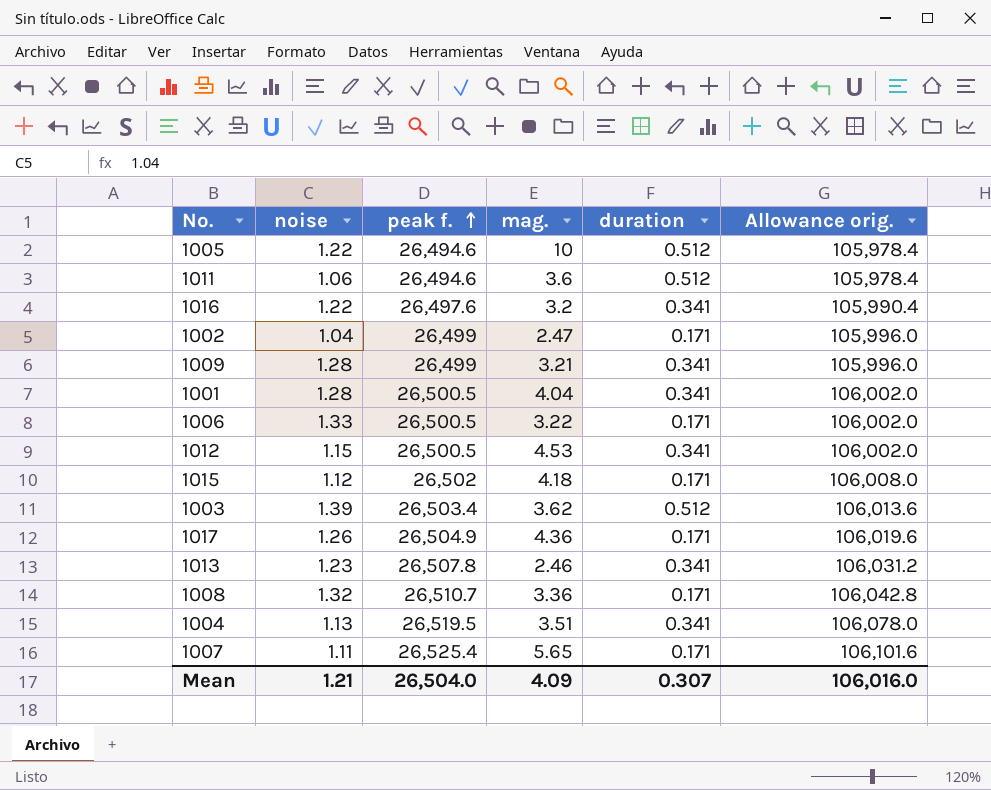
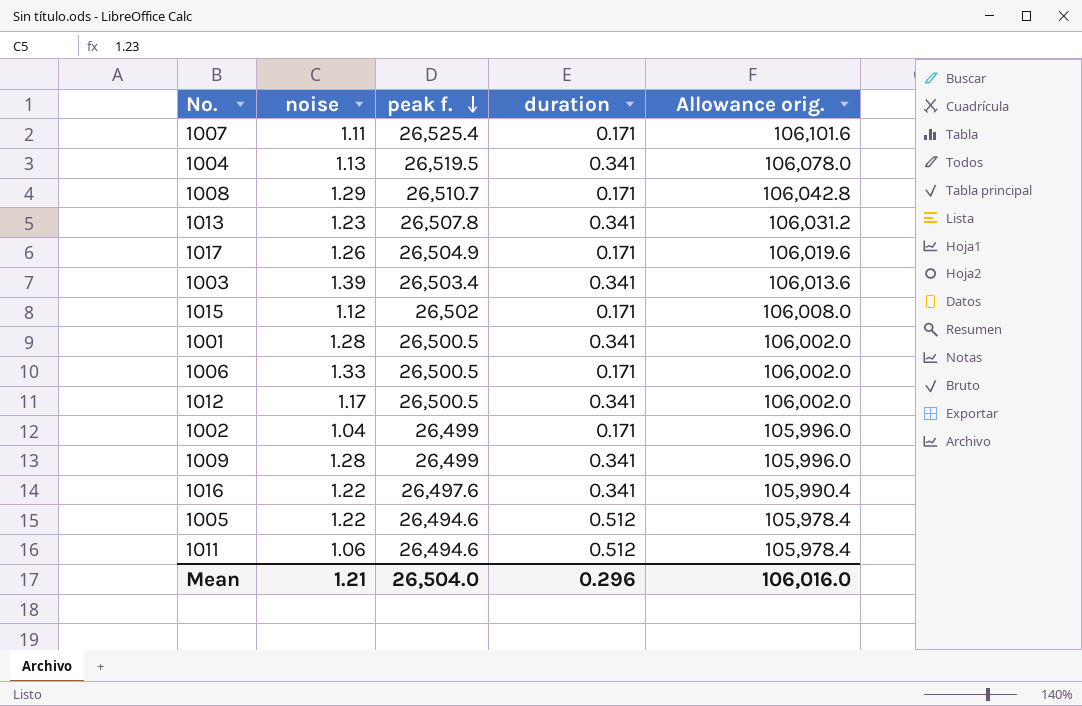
row order: peak f. ascending -> peak f. descending
column mag. | position: 4 -> none
1008 | noise: 1.32 -> 1.29
1003 | duration: 0.512 -> 0.341
1012 | noise: 1.15 -> 1.17
Mean | duration: 0.307 -> 0.296

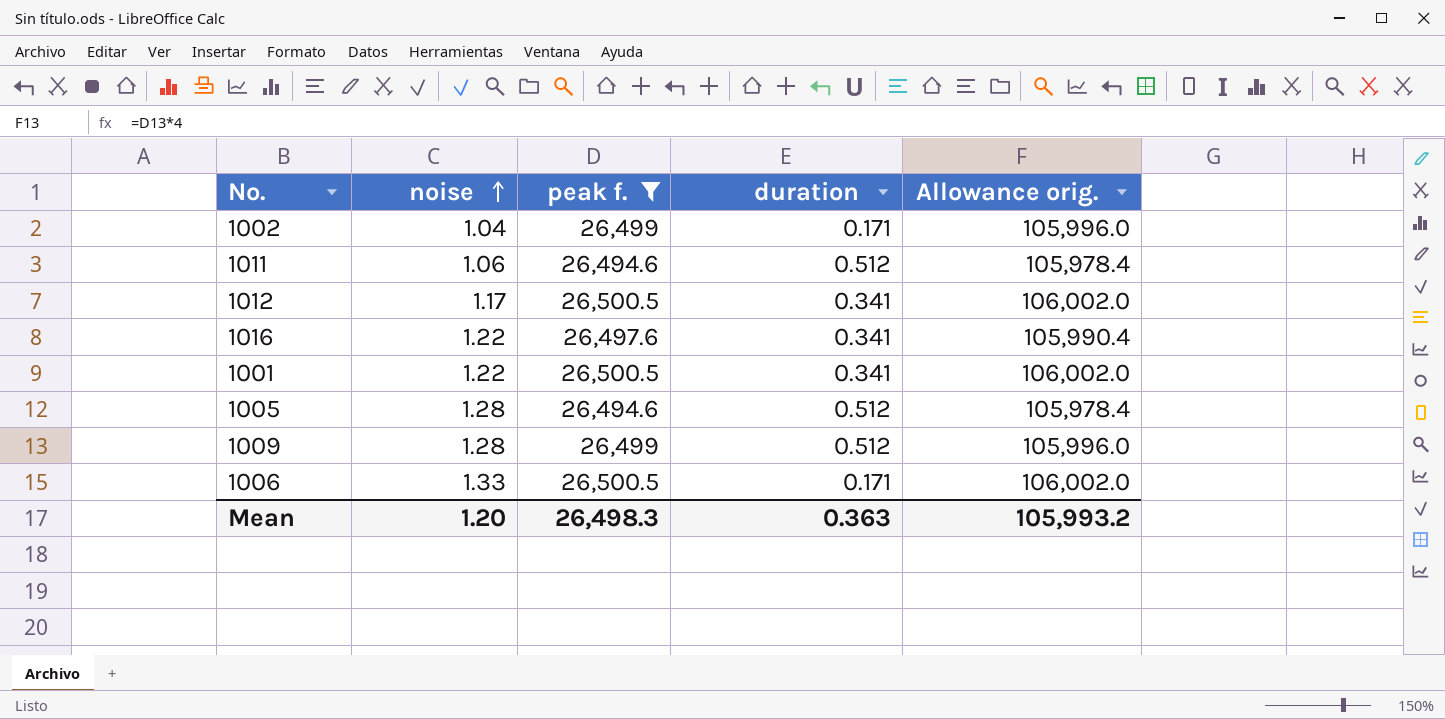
filter: none -> peak f. <= 26,500.5
row order: peak f. descending -> noise ascending
1001 | noise: 1.28 -> 1.22
1005 | noise: 1.22 -> 1.28
1009 | duration: 0.341 -> 0.512
Mean | noise: 1.21 -> 1.20
Mean | peak f.: 26,504.0 -> 26,498.3
Mean | duration: 0.296 -> 0.363
Mean | Allowance orig.: 106,016.0 -> 105,993.2

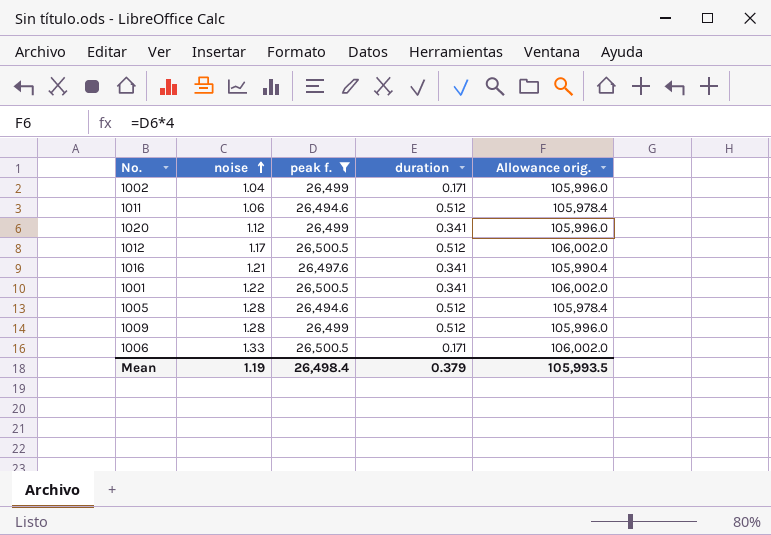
row 1020: none -> 1.12 | 26,499 | 0.341 | 105,996.0
1012 | duration: 0.341 -> 0.512
1016 | noise: 1.22 -> 1.21
Mean | noise: 1.20 -> 1.19
Mean | peak f.: 26,498.3 -> 26,498.4
Mean | duration: 0.363 -> 0.379
Mean | Allowance orig.: 105,993.2 -> 105,993.5

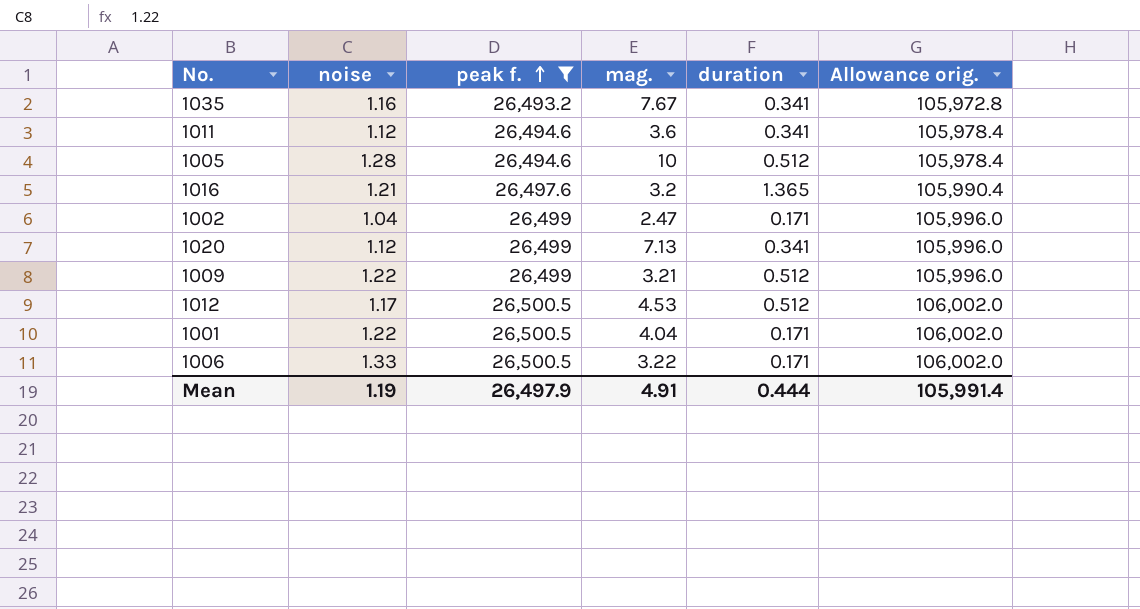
row order: noise ascending -> peak f. ascending
column mag. | position: none -> 4
row 1035: none -> 1.16 | 26,493.2 | 7.67 | 0.341 | 105,972.8
1011 | noise: 1.06 -> 1.12
1011 | duration: 0.512 -> 0.341
1016 | duration: 0.341 -> 1.365
1009 | noise: 1.28 -> 1.22
1001 | duration: 0.341 -> 0.171
Mean | peak f.: 26,498.4 -> 26,497.9
Mean | duration: 0.379 -> 0.444
Mean | Allowance orig.: 105,993.5 -> 105,991.4

